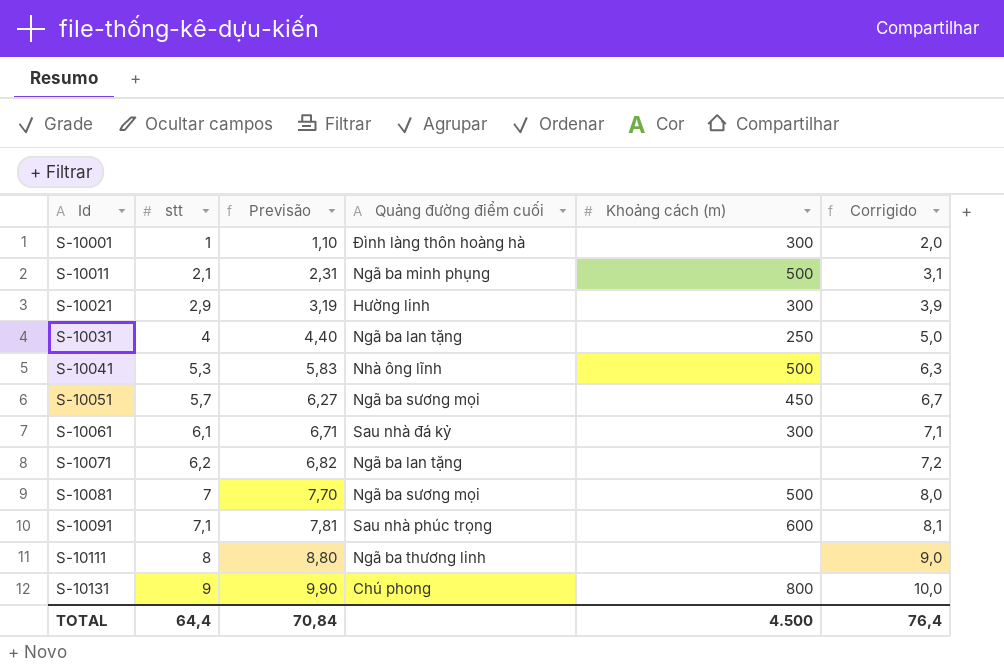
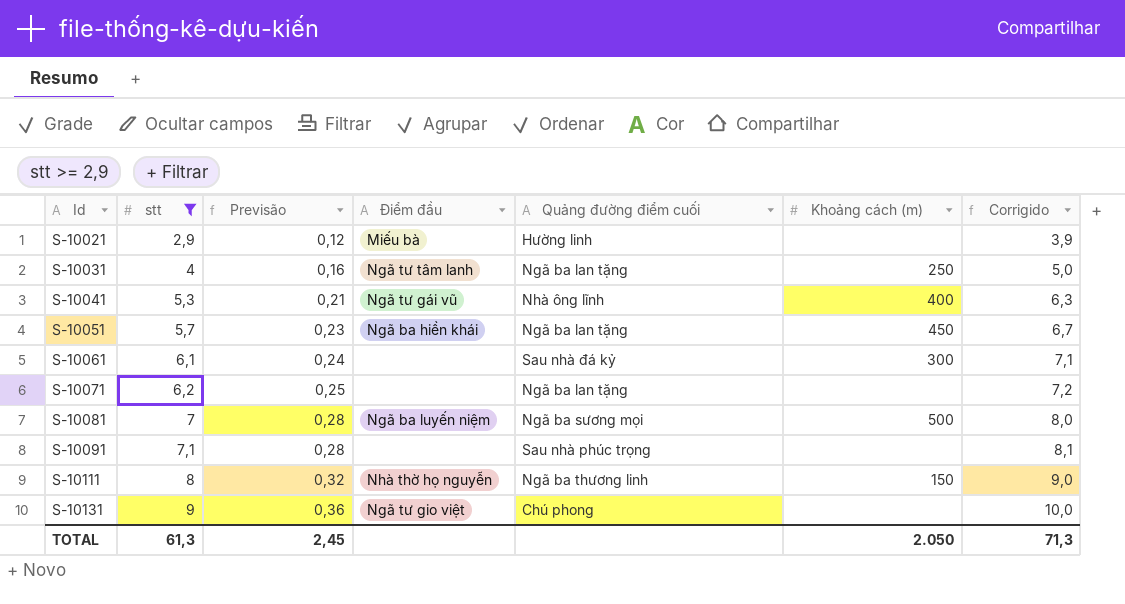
filter: none -> stt >= 2,9
column Previsão | formula: [stt] * 1,1 -> [stt] * 0,04
column Điểm đầu | position: none -> 4
S-10021 | Khoảng cách (m): 300 -> none
S-10041 | Khoảng cách (m): 500 -> 400
S-10051 | Quảng đường điểm cuối: Ngã ba sương mọi -> Ngã ba lan tặng
S-10091 | Khoảng cách (m): 600 -> none
S-10111 | Khoảng cách (m): none -> 150
S-10131 | Khoảng cách (m): 800 -> none
TOTAL | stt: 64,4 -> 61,3
TOTAL | Previsão: 70,84 -> 2,45
TOTAL | Khoảng cách (m): 4.500 -> 2.050
TOTAL | Corrigido: 76,4 -> 71,3

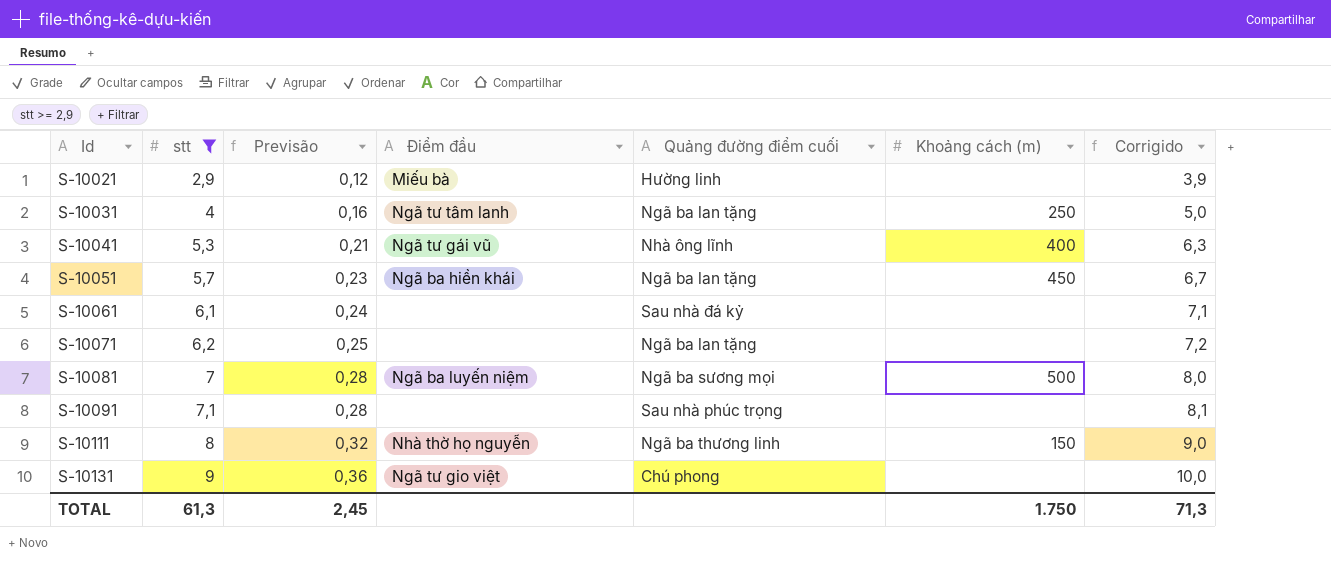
S-10061 | Khoảng cách (m): 300 -> none
TOTAL | Khoảng cách (m): 2.050 -> 1.750

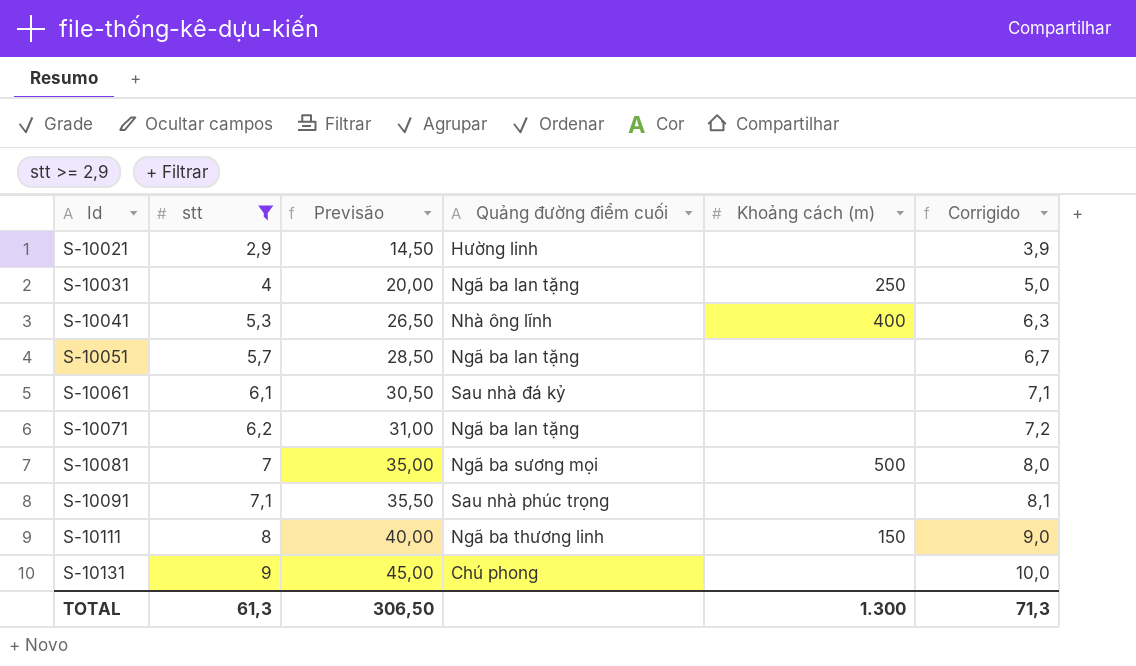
column Điểm đầu | position: 4 -> none
column Previsão | formula: [stt] * 0,04 -> [stt] * 5
S-10051 | Khoảng cách (m): 450 -> none
TOTAL | Previsão: 2,45 -> 306,50
TOTAL | Khoảng cách (m): 1.750 -> 1.300

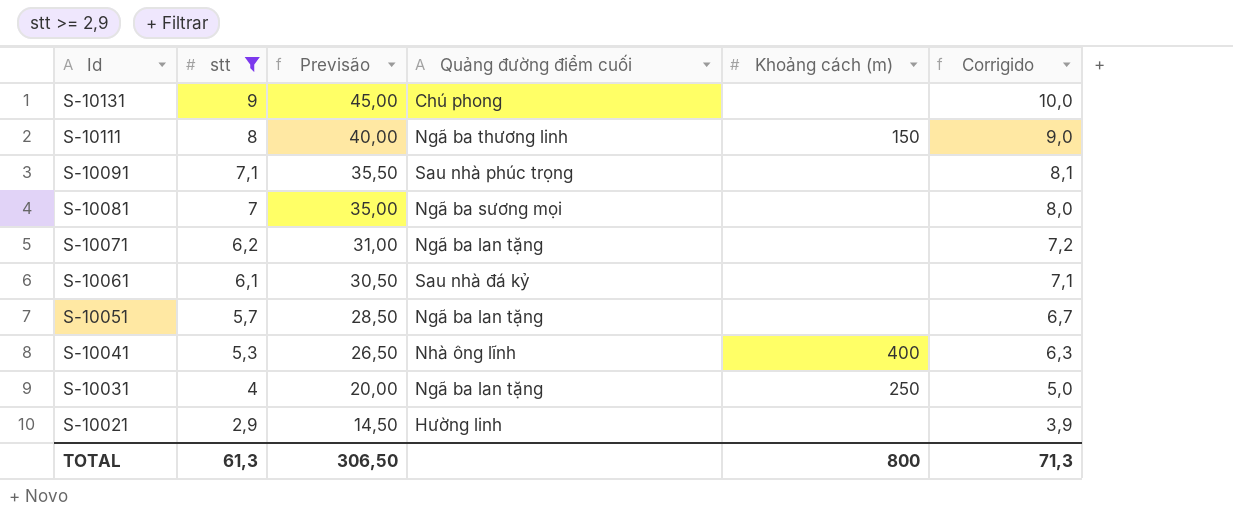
row order: Id ascending -> Id descending
S-10081 | Khoảng cách (m): 500 -> none
TOTAL | Khoảng cách (m): 1.300 -> 800

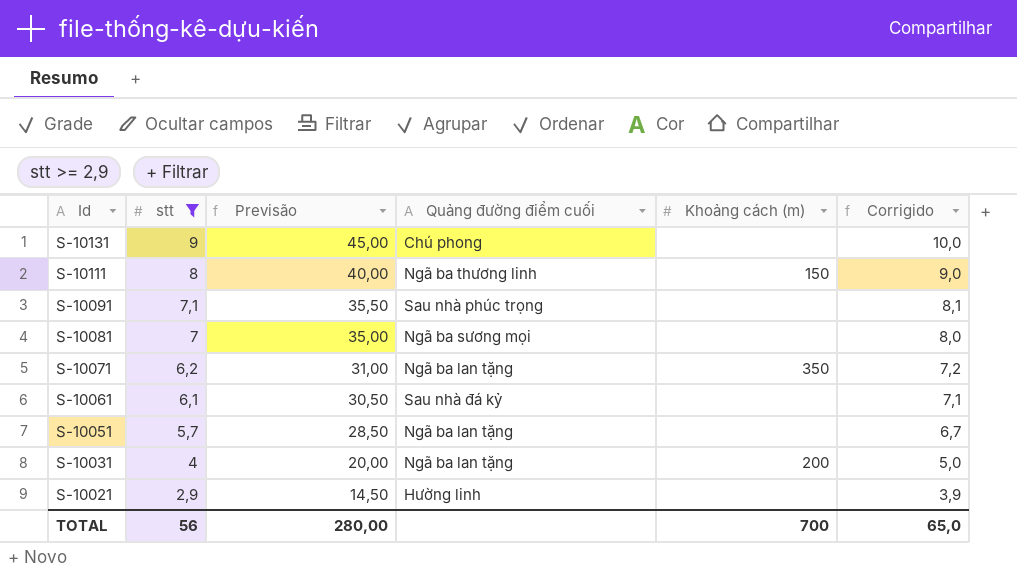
row S-10041: 5,3 | 26,50 | Nhà ông lĩnh | 400 | 6,3 -> none
S-10071 | Khoảng cách (m): none -> 350
S-10031 | Khoảng cách (m): 250 -> 200
TOTAL | stt: 61,3 -> 56
TOTAL | Previsão: 306,50 -> 280,00
TOTAL | Khoảng cách (m): 800 -> 700
TOTAL | Corrigido: 71,3 -> 65,0

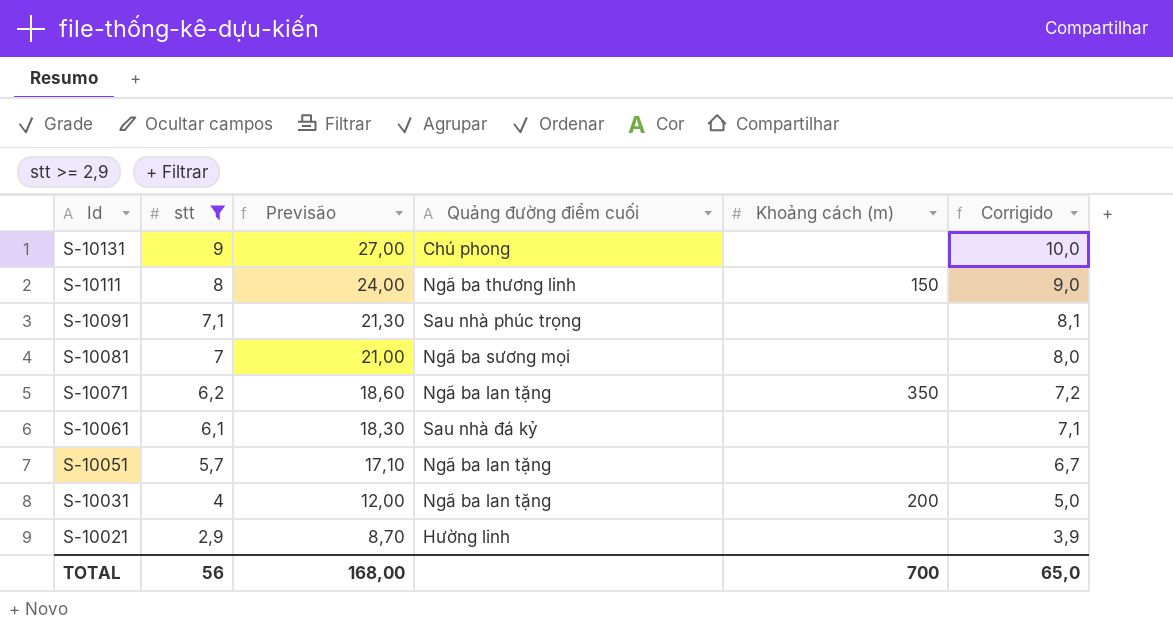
column Previsão | formula: [stt] * 5 -> [stt] * 3
TOTAL | Previsão: 280,00 -> 168,00

